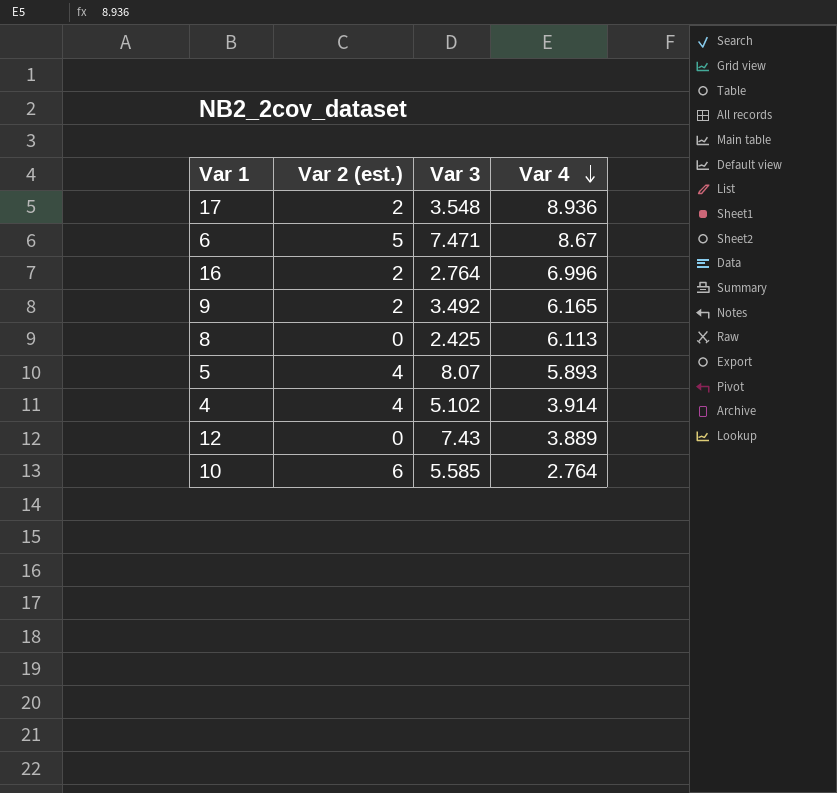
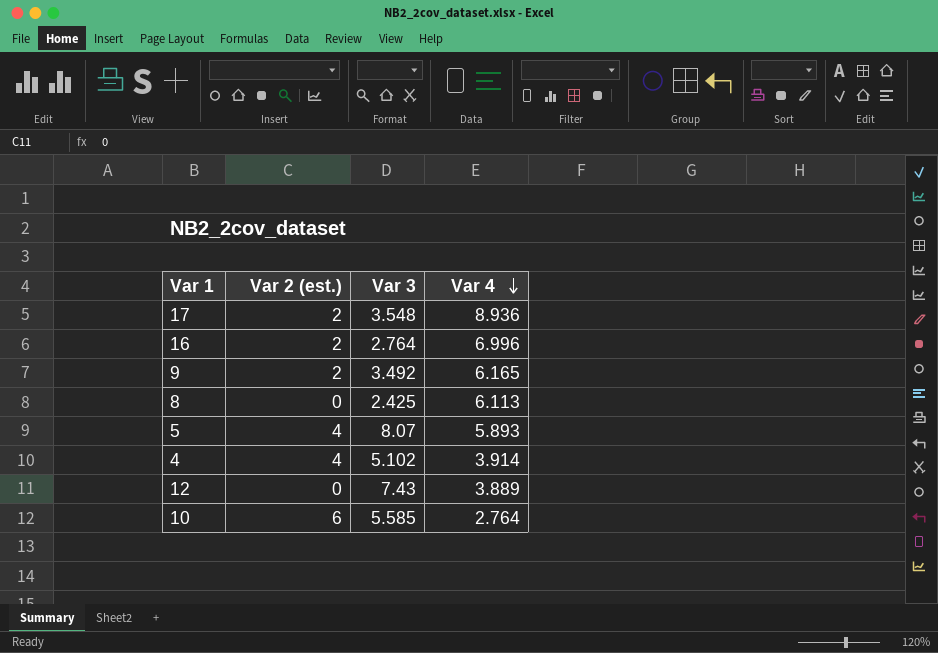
row 6: 5 | 7.471 | 8.67 -> none

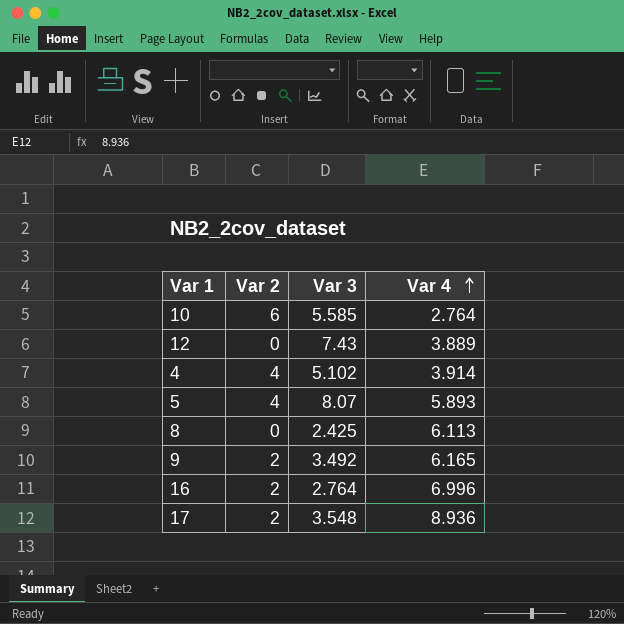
row order: Var 4 descending -> Var 4 ascending
column name: Var 2 (est.) -> Var 2

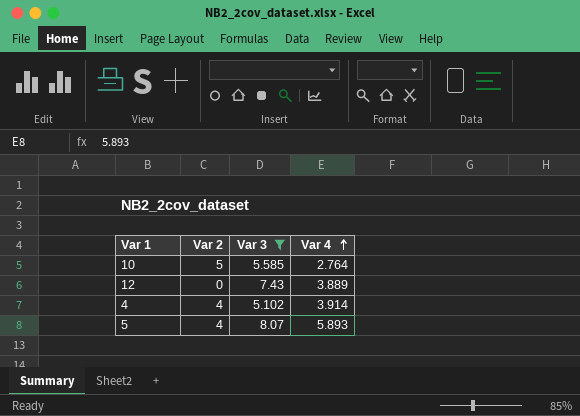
filter: none -> Var 3 >= 5.102
10 | Var 2: 6 -> 5

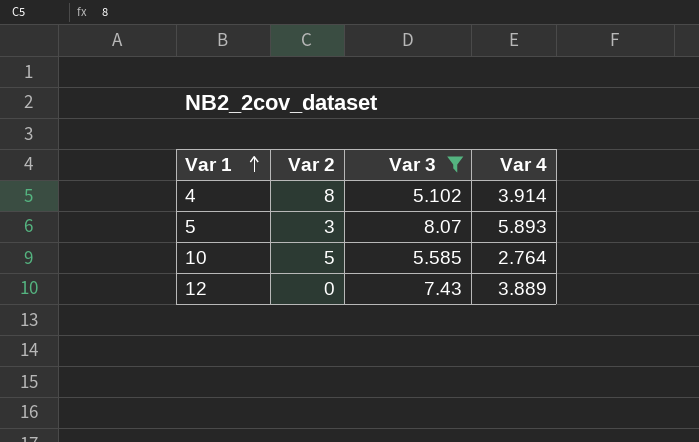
row order: Var 4 ascending -> Var 1 ascending
4 | Var 2: 4 -> 8
5 | Var 2: 4 -> 3

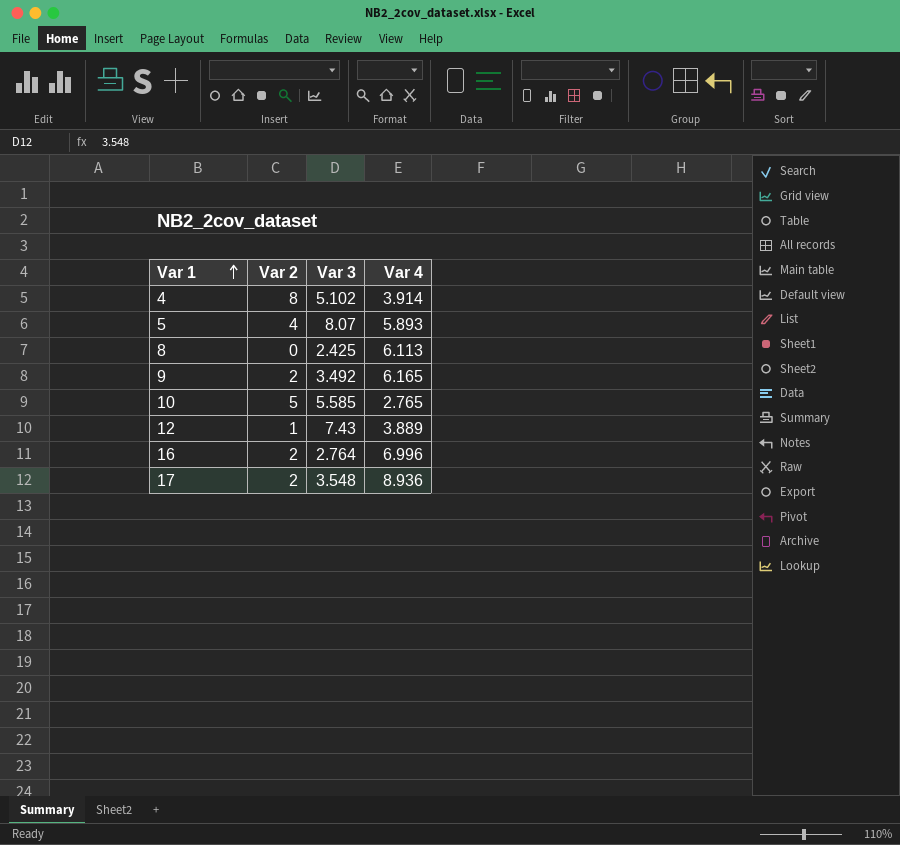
filter: Var 3 >= 5.102 -> none
5 | Var 2: 3 -> 4
10 | Var 4: 2.764 -> 2.765
12 | Var 2: 0 -> 1

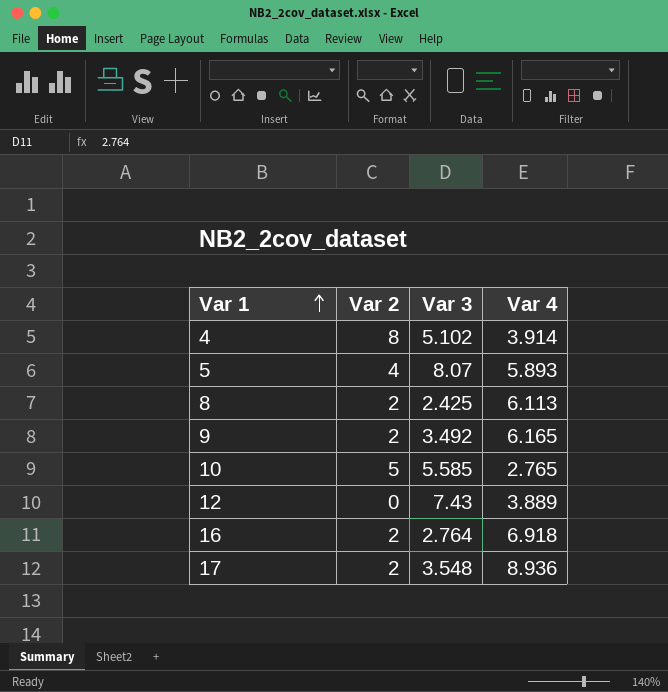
8 | Var 2: 0 -> 2
12 | Var 2: 1 -> 0
16 | Var 4: 6.996 -> 6.918

